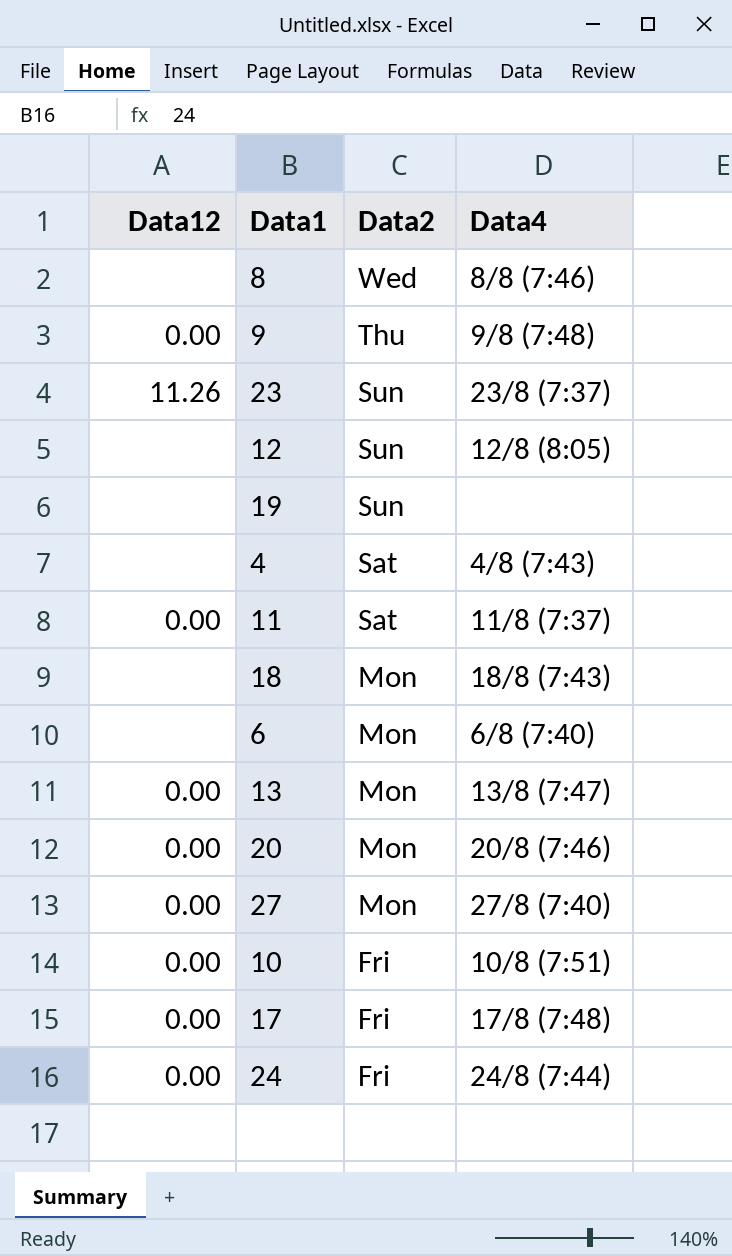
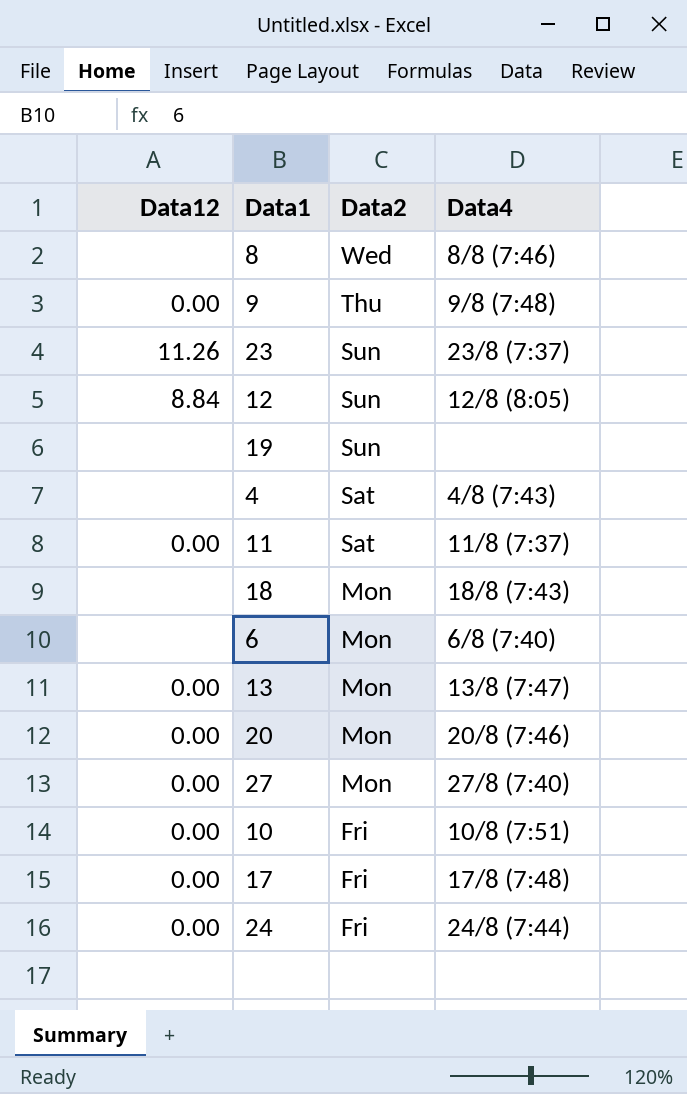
12 | Data12: none -> 8.84

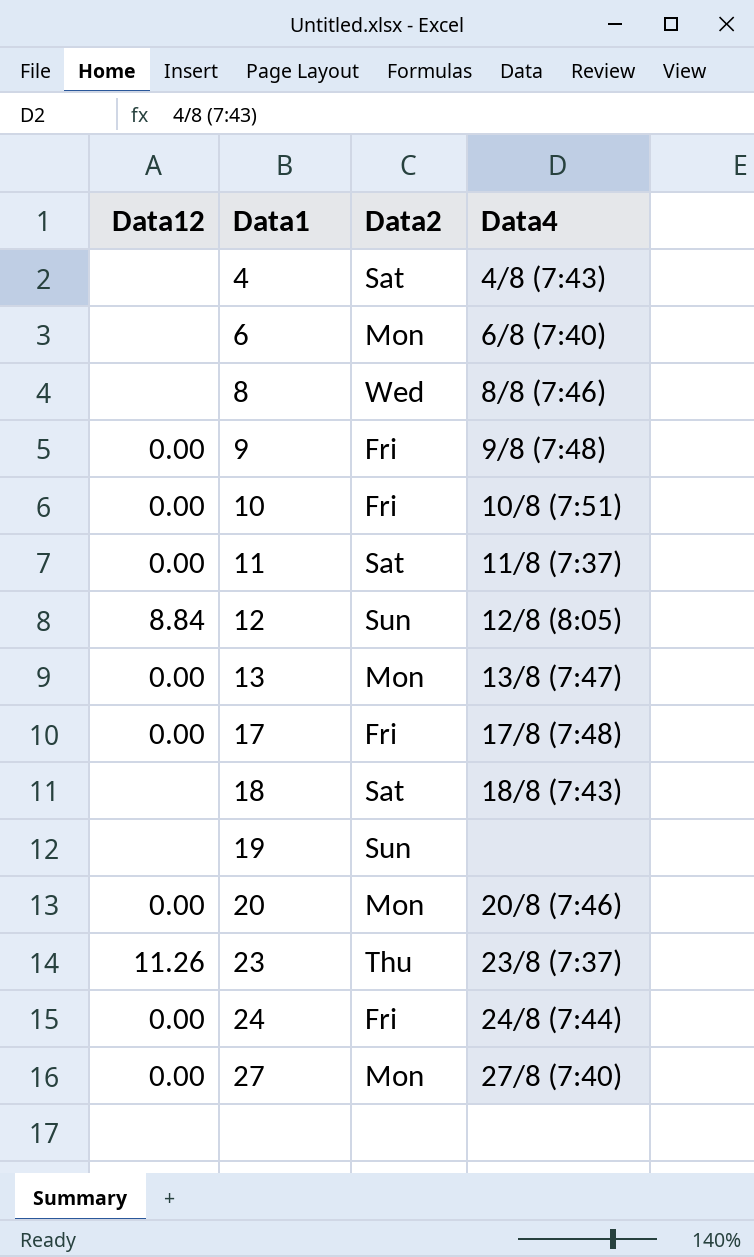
row order: Data2 descending -> Data1 ascending
9 | Data2: Thu -> Fri
18 | Data2: Mon -> Sat
23 | Data2: Sun -> Thu

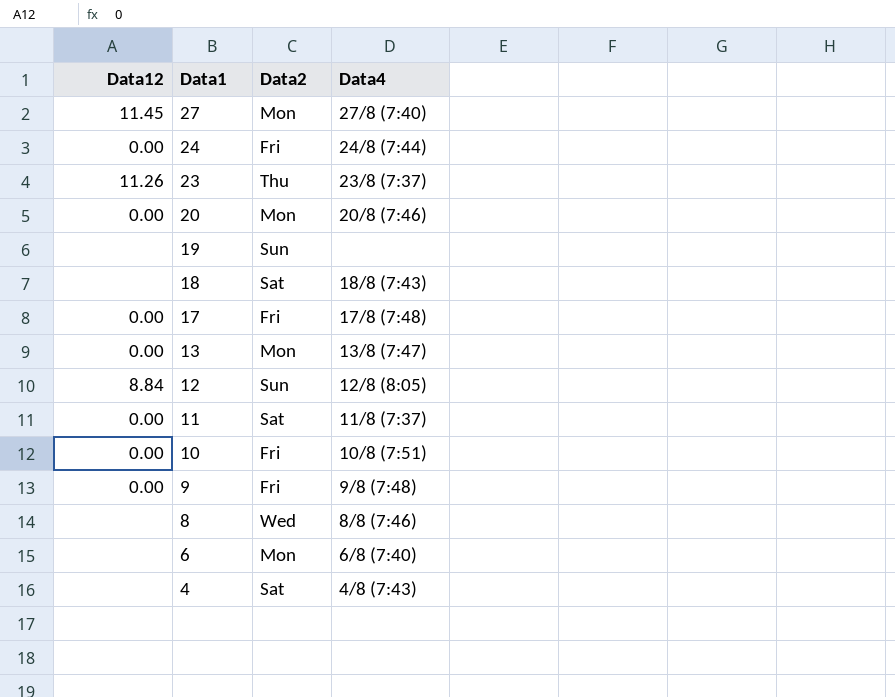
row order: Data1 ascending -> Data1 descending
27 | Data12: 0.00 -> 11.45

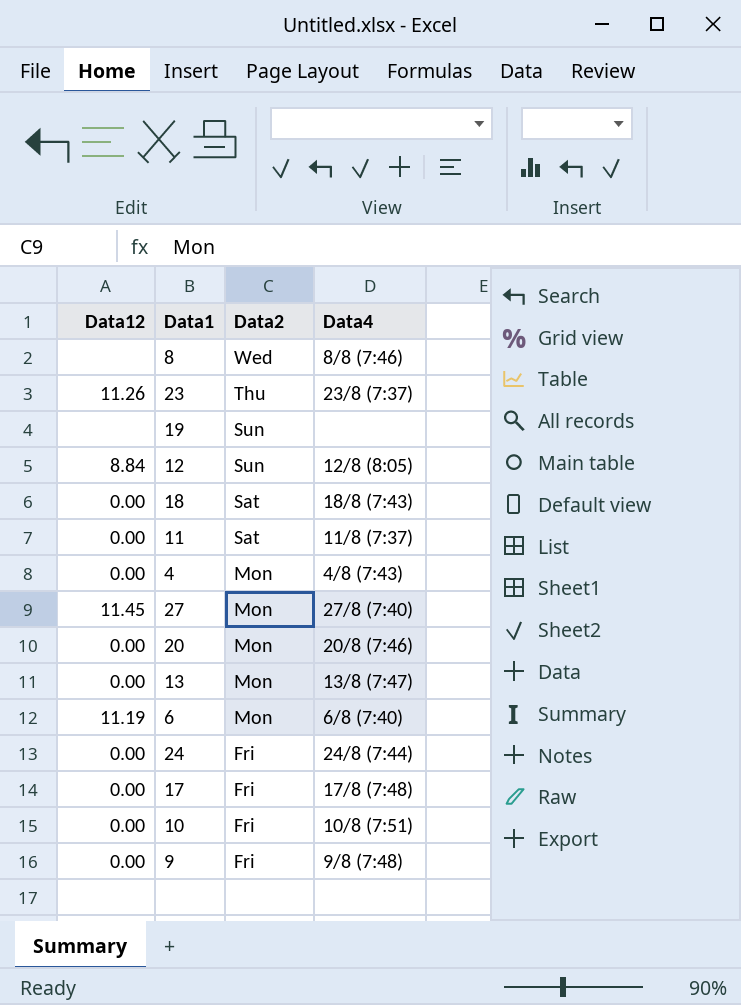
row order: Data1 descending -> Data2 descending
18 | Data12: none -> 0.00
4 | Data12: none -> 0.00
4 | Data2: Sat -> Mon
6 | Data12: none -> 11.19

